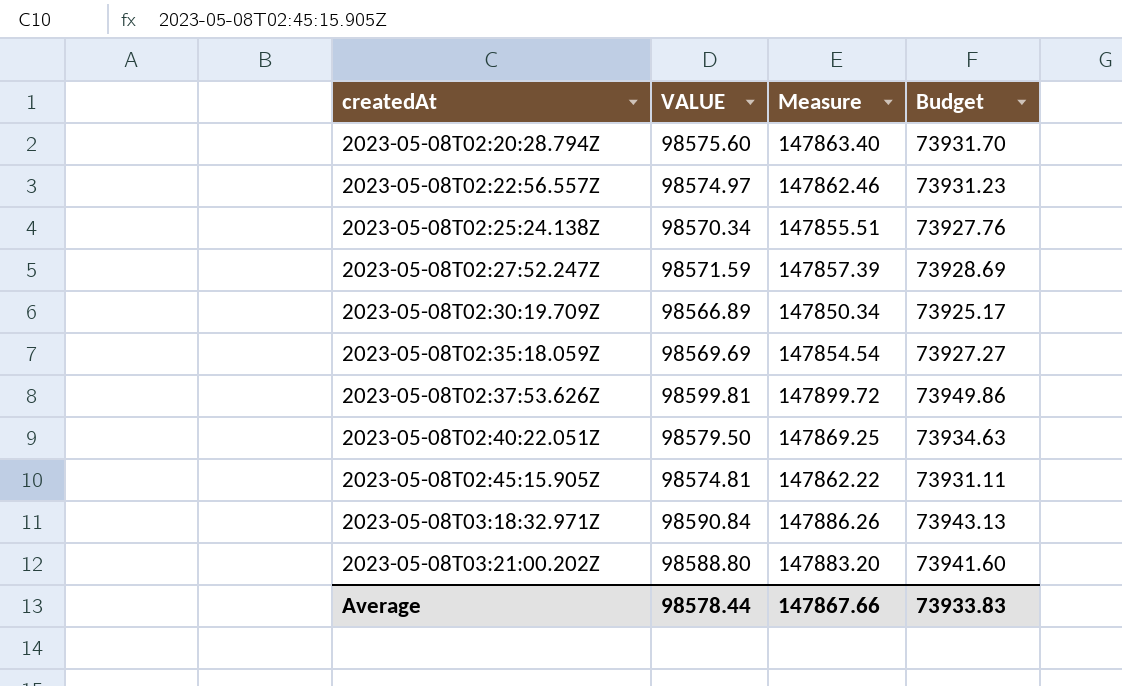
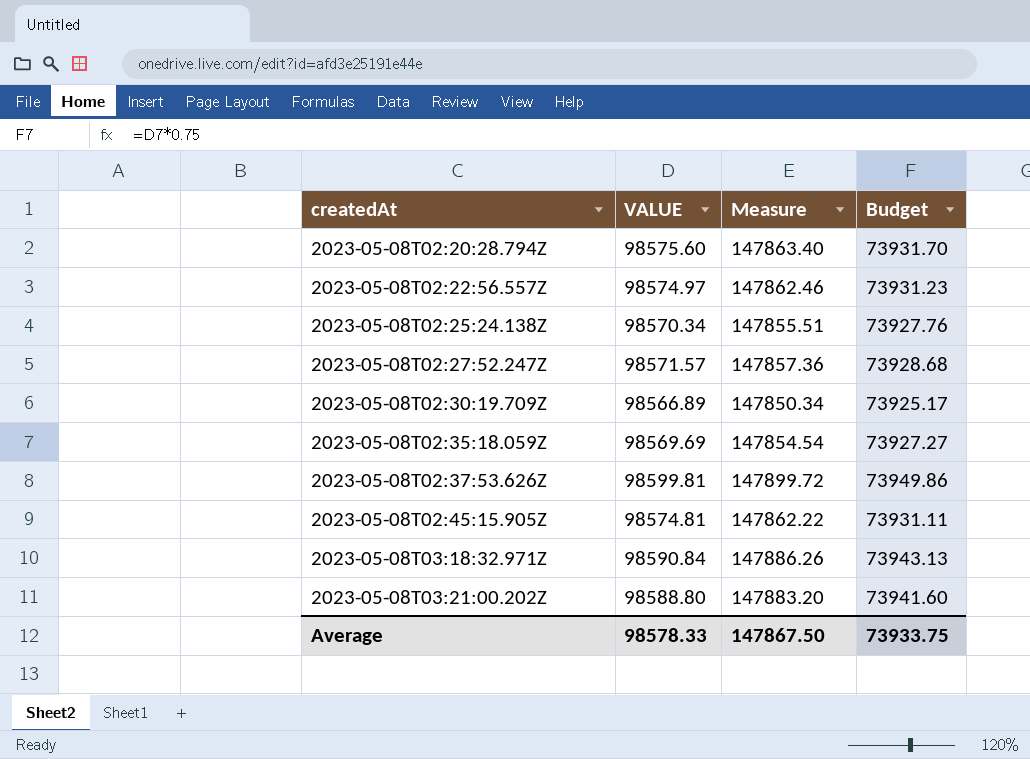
row 2023-05-08T02:40:22.051Z: 98579.50 | 147869.25 | 73934.63 -> none
2023-05-08T02:27:52.247Z | VALUE: 98571.59 -> 98571.57
2023-05-08T02:27:52.247Z | Measure: 147857.39 -> 147857.36
2023-05-08T02:27:52.247Z | Budget: 73928.69 -> 73928.68
Average | VALUE: 98578.44 -> 98578.33
Average | Measure: 147867.66 -> 147867.50
Average | Budget: 73933.83 -> 73933.75

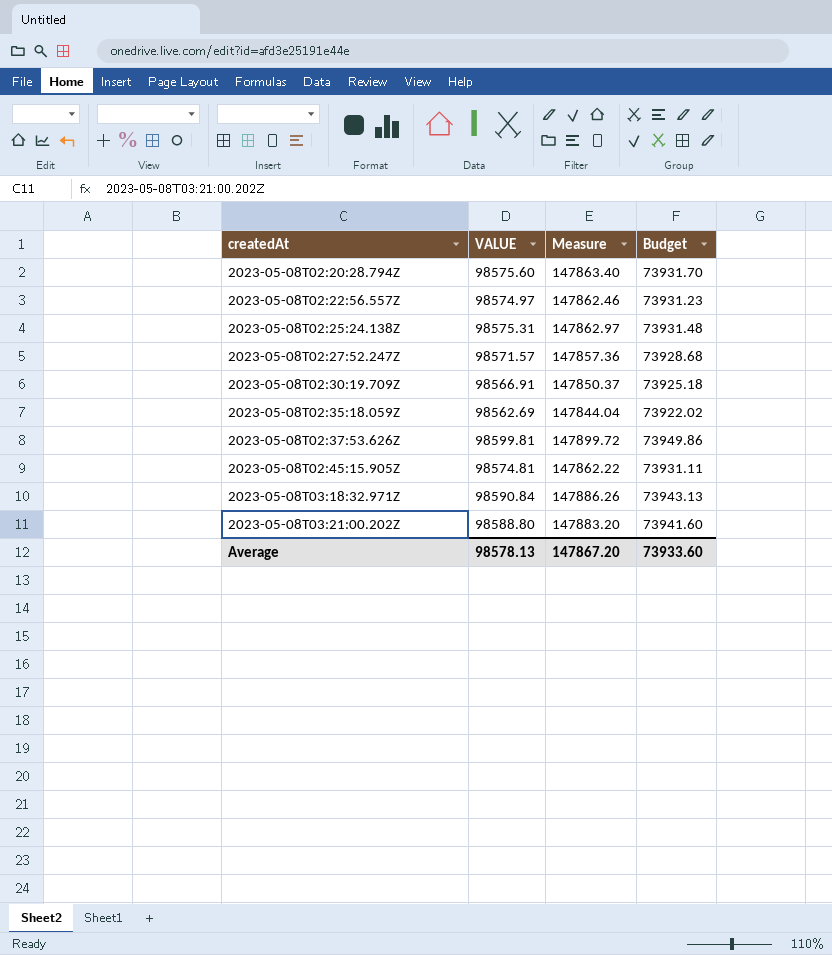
2023-05-08T02:25:24.138Z | VALUE: 98570.34 -> 98575.31
2023-05-08T02:25:24.138Z | Measure: 147855.51 -> 147862.97
2023-05-08T02:25:24.138Z | Budget: 73927.76 -> 73931.48
2023-05-08T02:30:19.709Z | VALUE: 98566.89 -> 98566.91
2023-05-08T02:30:19.709Z | Measure: 147850.34 -> 147850.37
2023-05-08T02:30:19.709Z | Budget: 73925.17 -> 73925.18
2023-05-08T02:35:18.059Z | VALUE: 98569.69 -> 98562.69
2023-05-08T02:35:18.059Z | Measure: 147854.54 -> 147844.04
2023-05-08T02:35:18.059Z | Budget: 73927.27 -> 73922.02
Average | VALUE: 98578.33 -> 98578.13
Average | Measure: 147867.50 -> 147867.20
Average | Budget: 73933.75 -> 73933.60

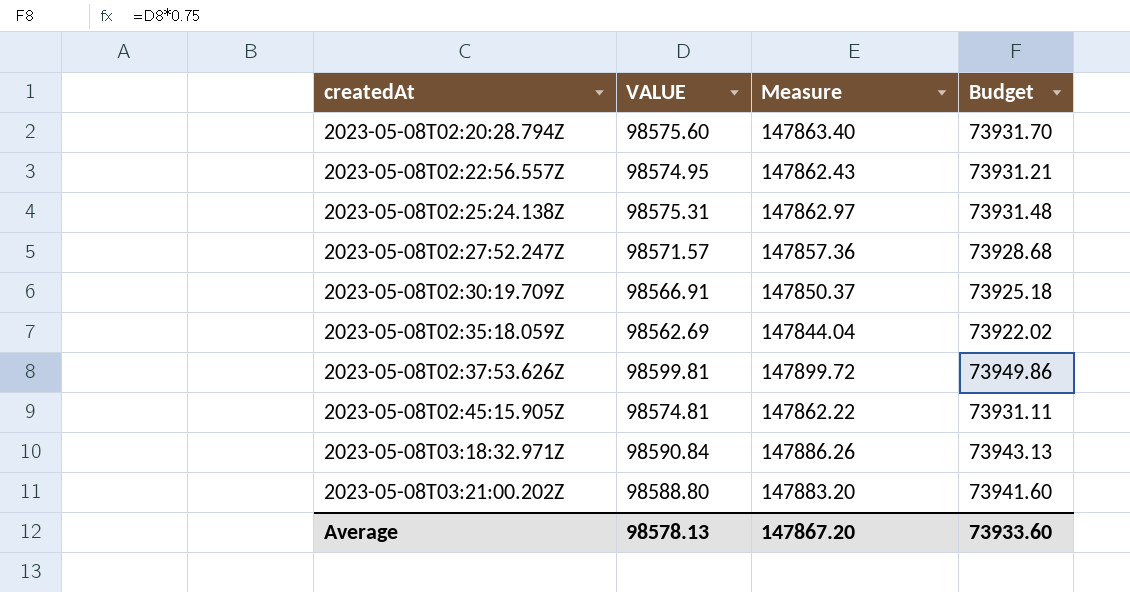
2023-05-08T02:22:56.557Z | VALUE: 98574.97 -> 98574.95
2023-05-08T02:22:56.557Z | Measure: 147862.46 -> 147862.43
2023-05-08T02:22:56.557Z | Budget: 73931.23 -> 73931.21

